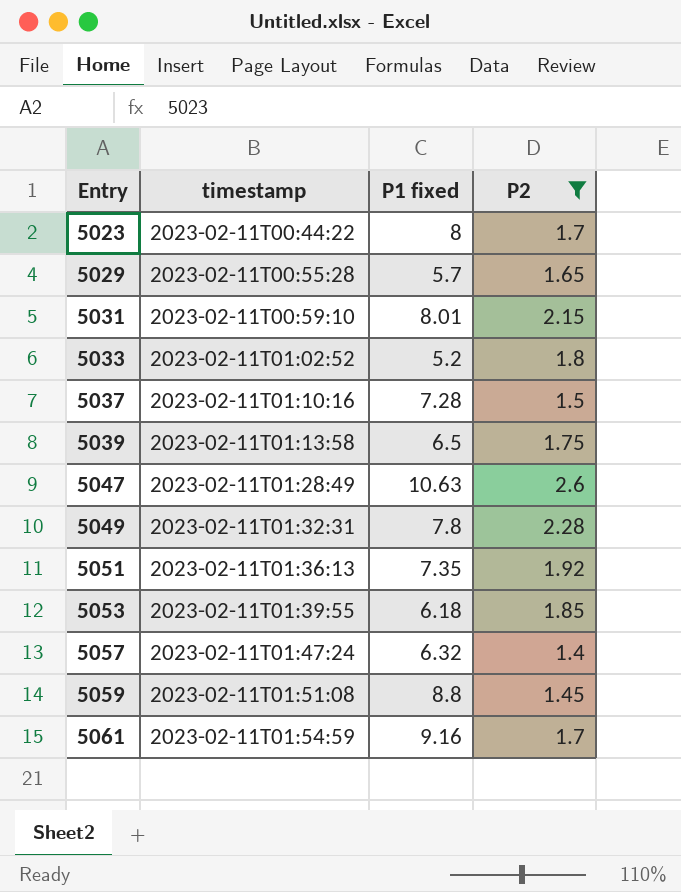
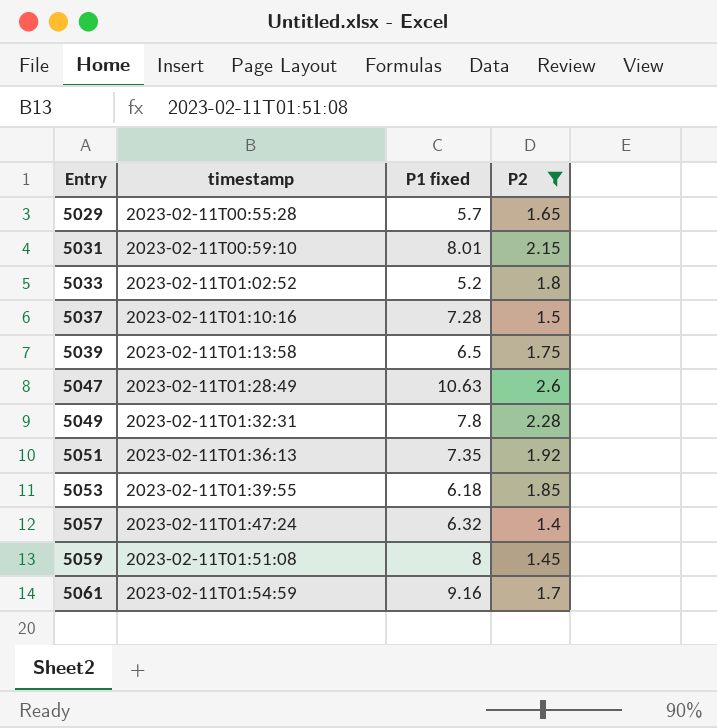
row 5023: 2023-02-11T00:44:22 | 8 | 1.7 -> none
5059 | P1 fixed: 8.8 -> 8

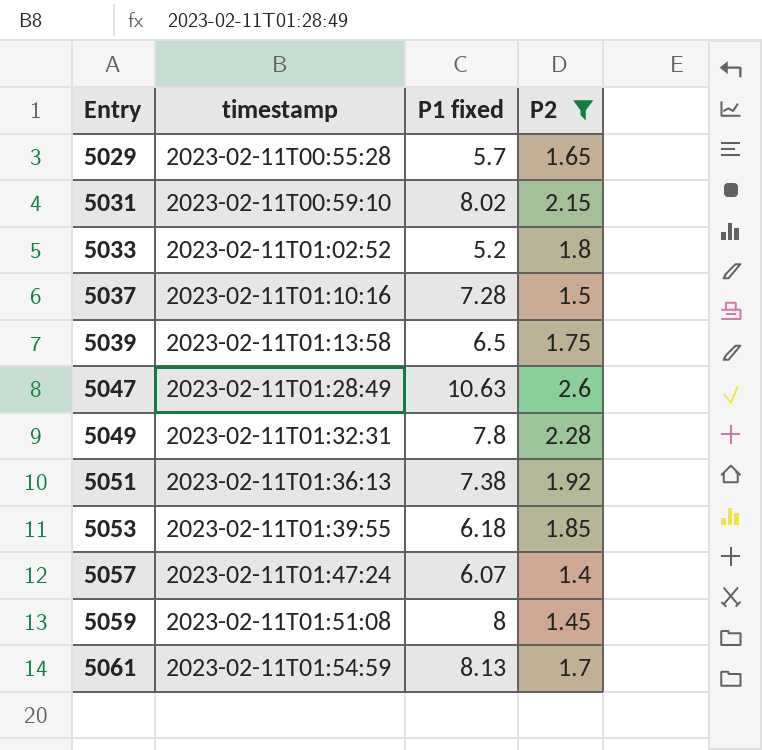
5031 | P1 fixed: 8.01 -> 8.02
5051 | P1 fixed: 7.35 -> 7.38
5057 | P1 fixed: 6.32 -> 6.07
5061 | P1 fixed: 9.16 -> 8.13

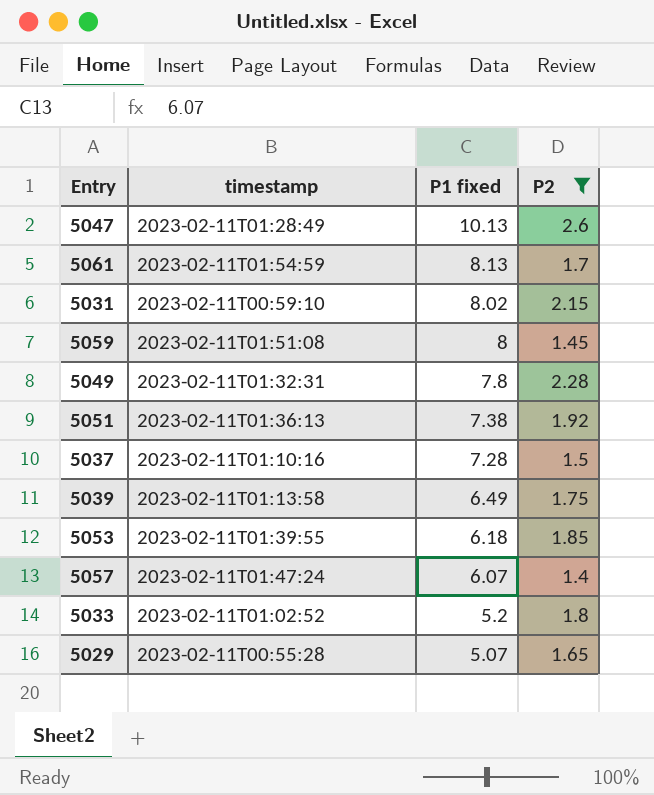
row order: Entry ascending -> P1 fixed descending
5047 | P1 fixed: 10.63 -> 10.13
5039 | P1 fixed: 6.5 -> 6.49
5029 | P1 fixed: 5.7 -> 5.07

